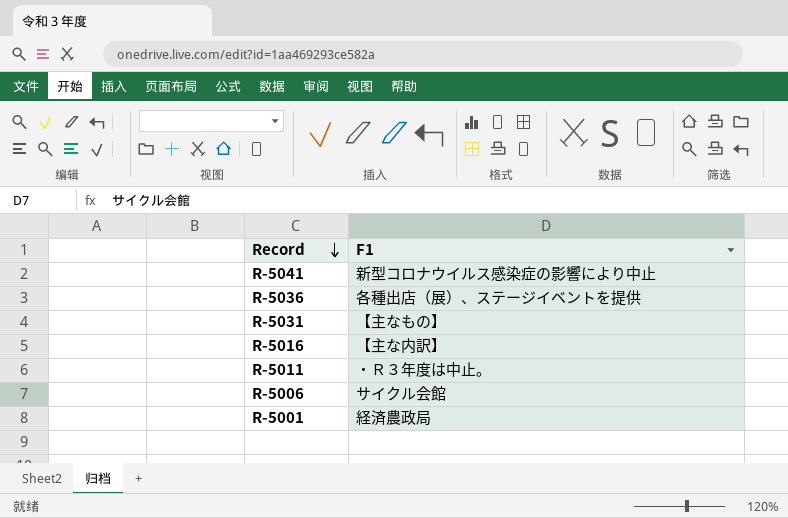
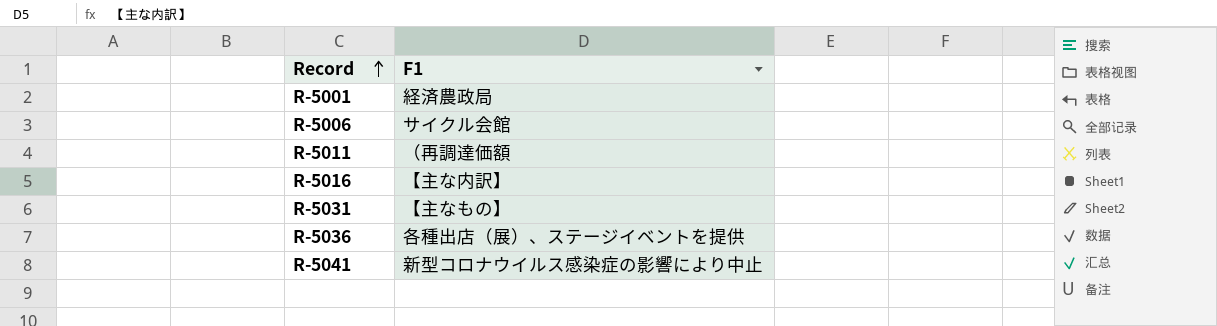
row order: Record descending -> Record ascending
R-5011 | F1: ・Ｒ３年度は中止。 -> （再調達価額

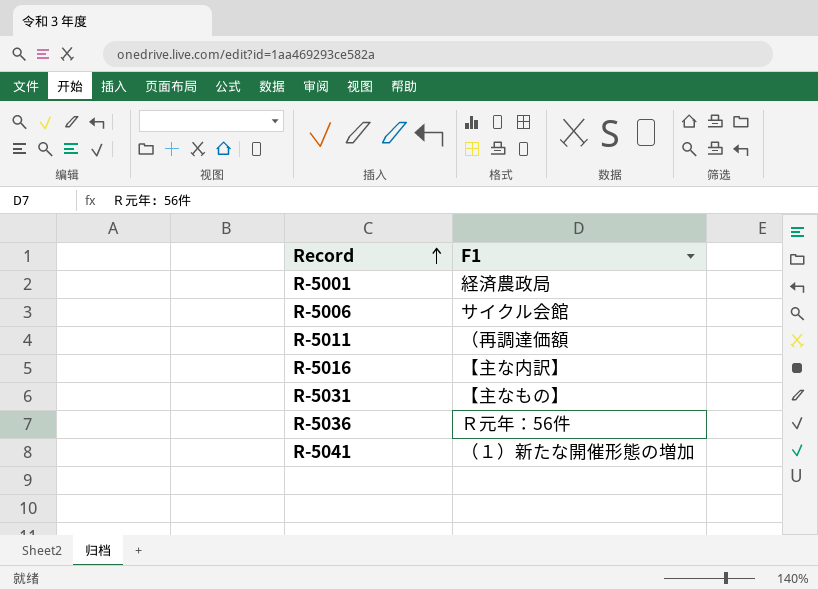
R-5036 | F1: 各種出店（展）、ステージイベントを提供 -> Ｒ元年：56件
R-5041 | F1: 新型コロナウイルス感染症の影響により中止 -> （１）新たな開催形態の増加

